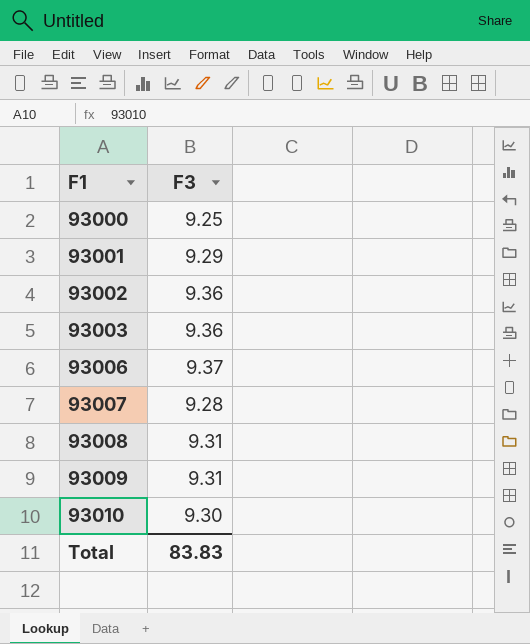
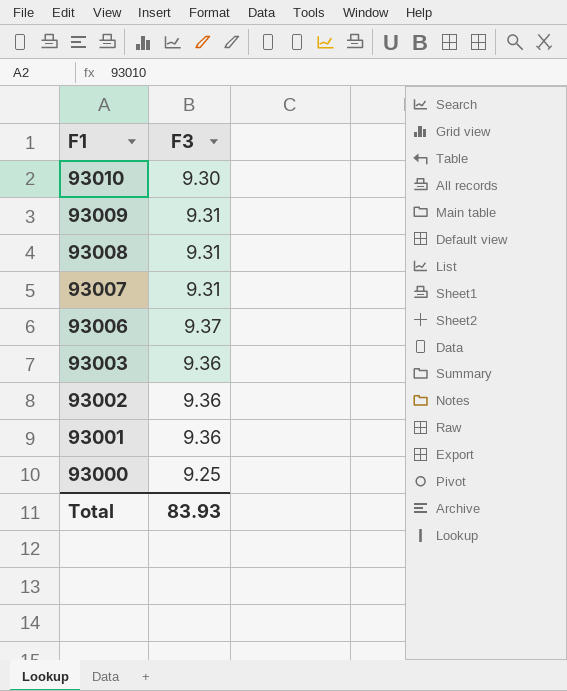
row order: F1 ascending -> F1 descending
93007 | F3: 9.28 -> 9.31
93001 | F3: 9.29 -> 9.36
Total | F3: 83.83 -> 83.93

